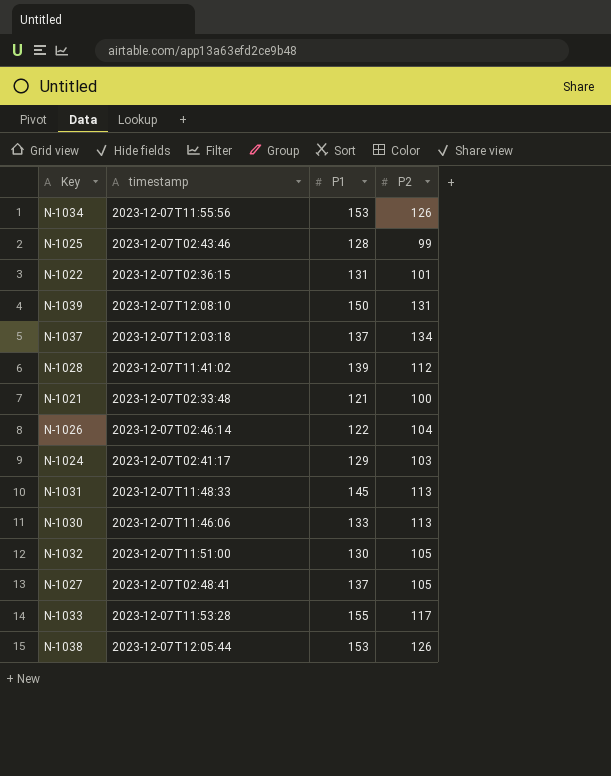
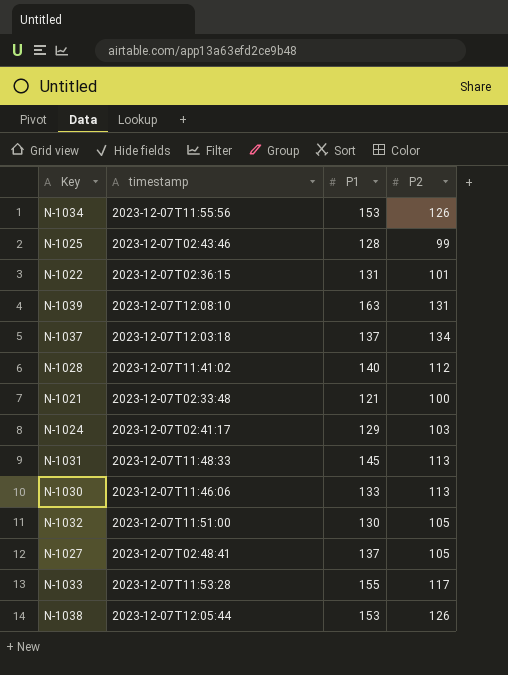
row N-1026: 2023-12-07T02:46:14 | 122 | 104 -> none
N-1039 | P1: 150 -> 163
N-1028 | P1: 139 -> 140

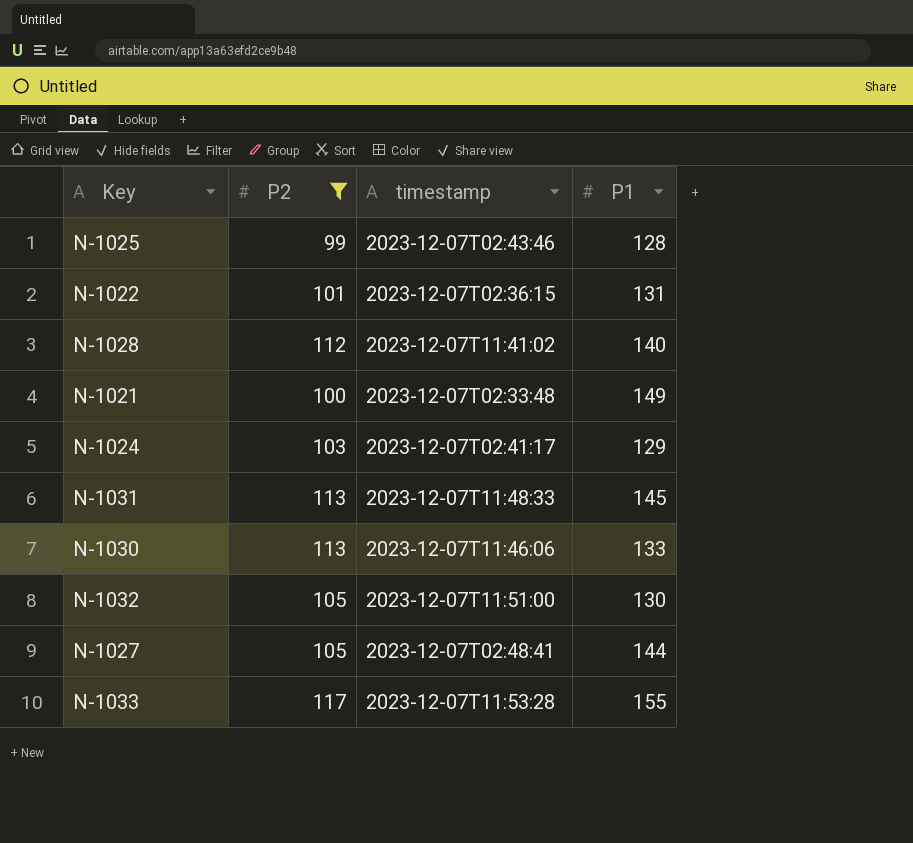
filter: none -> P2 <= 117
column P2 | position: 4 -> 2
N-1021 | P1: 121 -> 149
N-1027 | P1: 137 -> 144

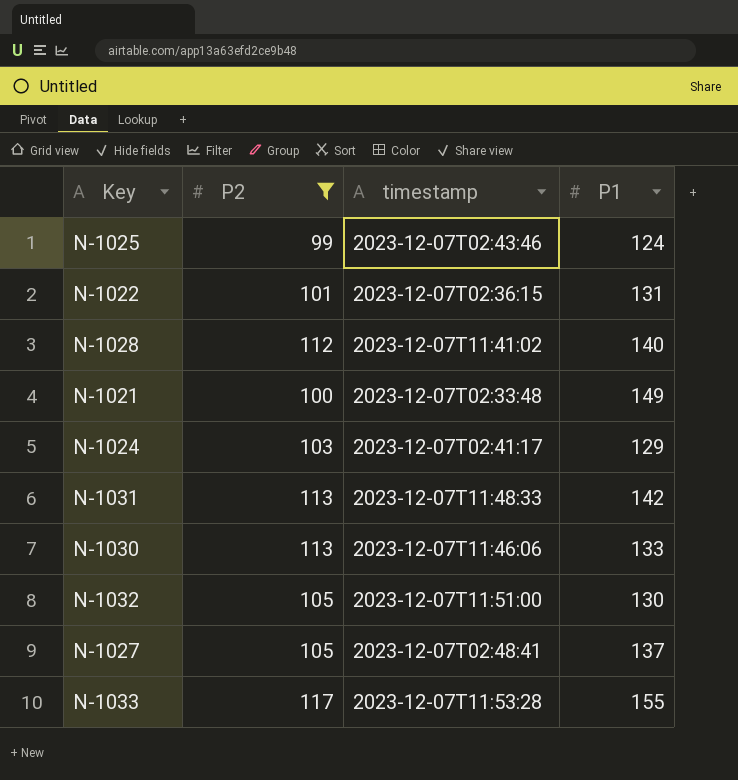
N-1025 | P1: 128 -> 124
N-1031 | P1: 145 -> 142
N-1027 | P1: 144 -> 137

